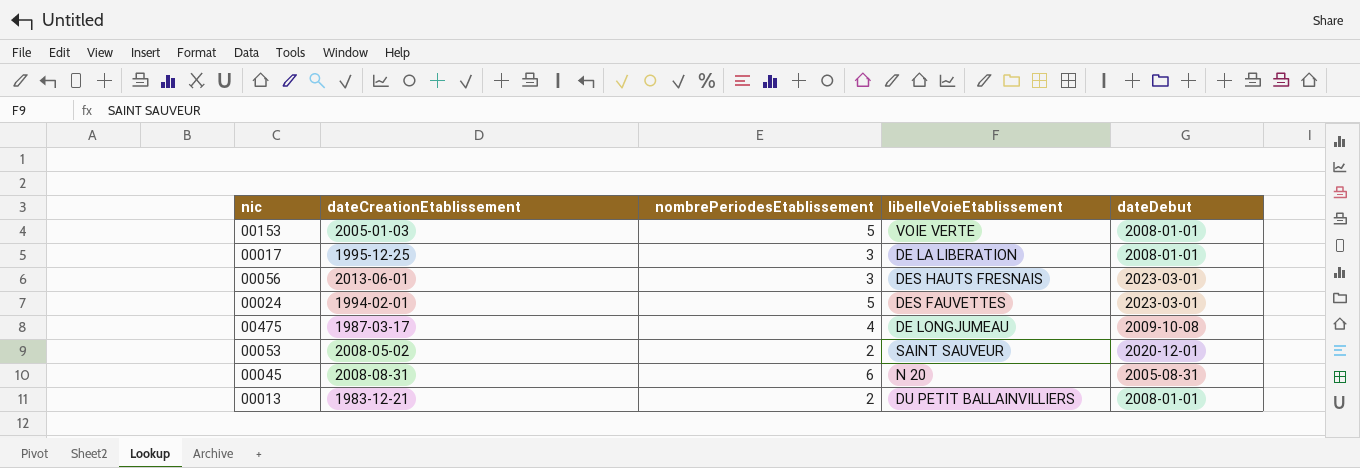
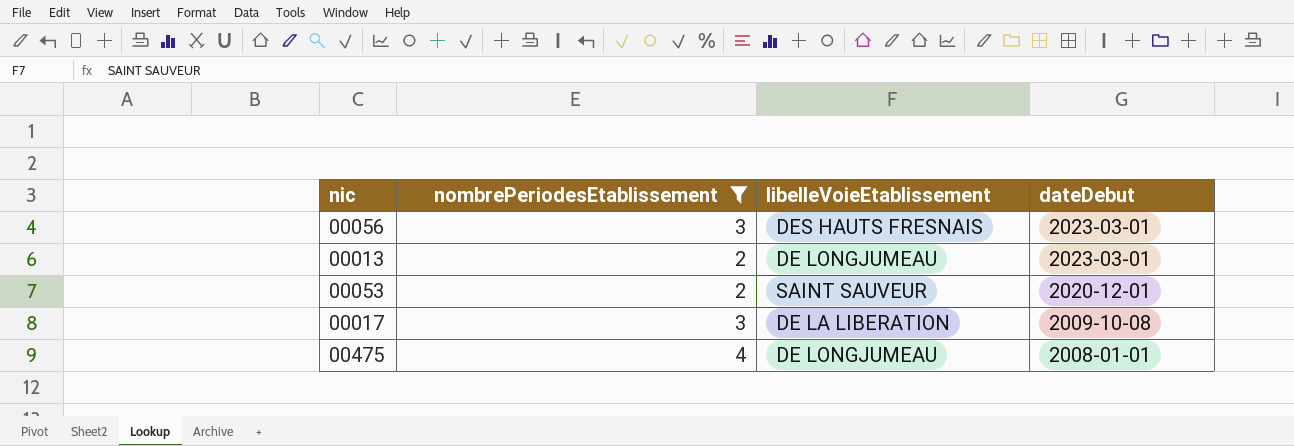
filter: none -> nombrePeriodesEtablissement <= 4
row order: none -> dateDebut descending
column dateCreationEtablissement | position: 2 -> none
00013 | libelleVoieEtablissement: DU PETIT BALLAINVILLIERS -> DE LONGJUMEAU
00013 | dateDebut: 2008-01-01 -> 2023-03-01
00017 | dateDebut: 2008-01-01 -> 2009-10-08
00475 | dateDebut: 2009-10-08 -> 2008-01-01

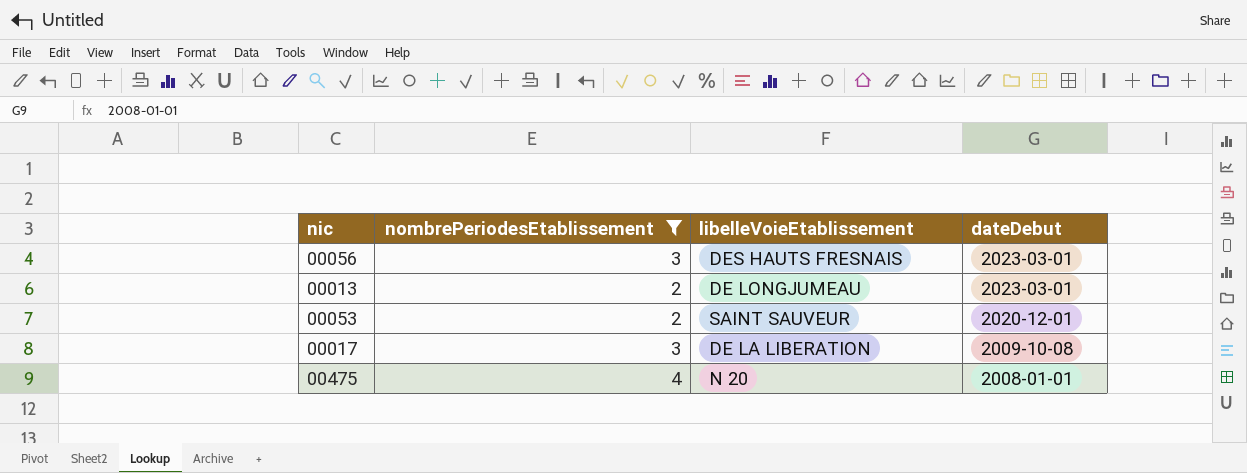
00475 | libelleVoieEtablissement: DE LONGJUMEAU -> N 20

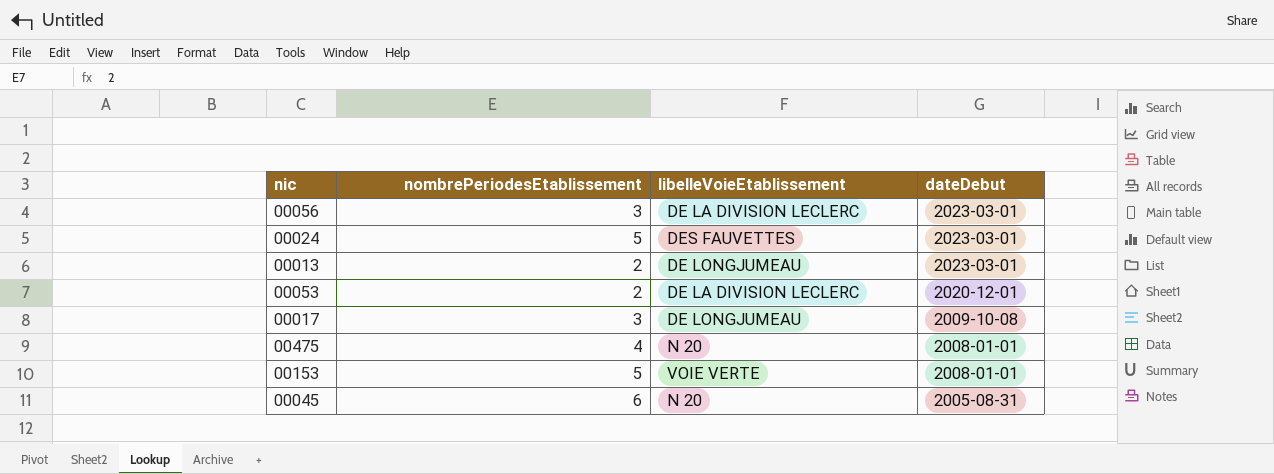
filter: nombrePeriodesEtablissement <= 4 -> none
00056 | libelleVoieEtablissement: DES HAUTS FRESNAIS -> DE LA DIVISION LECLERC
00053 | libelleVoieEtablissement: SAINT SAUVEUR -> DE LA DIVISION LECLERC
00017 | libelleVoieEtablissement: DE LA LIBERATION -> DE LONGJUMEAU

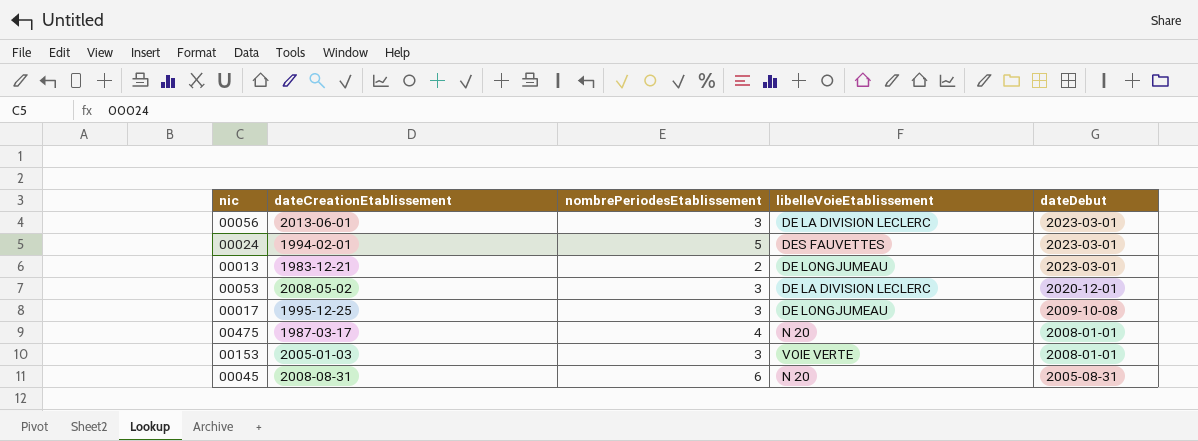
column dateCreationEtablissement | position: none -> 2
00053 | nombrePeriodesEtablissement: 2 -> 3
00153 | nombrePeriodesEtablissement: 5 -> 3

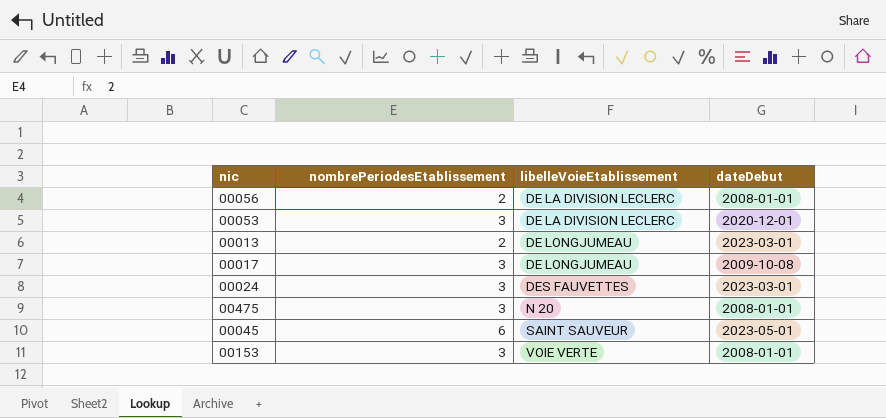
row order: dateDebut descending -> libelleVoieEtablissement ascending
column dateCreationEtablissement | position: 2 -> none
00056 | nombrePeriodesEtablissement: 3 -> 2
00056 | dateDebut: 2023-03-01 -> 2008-01-01
00024 | nombrePeriodesEtablissement: 5 -> 3
00475 | nombrePeriodesEtablissement: 4 -> 3
00045 | libelleVoieEtablissement: N 20 -> SAINT SAUVEUR
00045 | dateDebut: 2005-08-31 -> 2023-05-01

